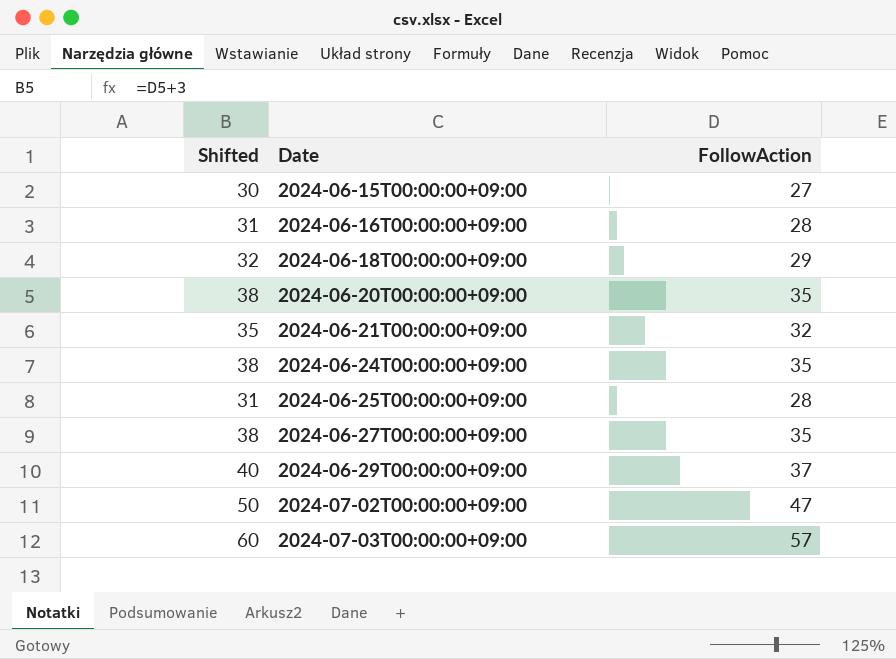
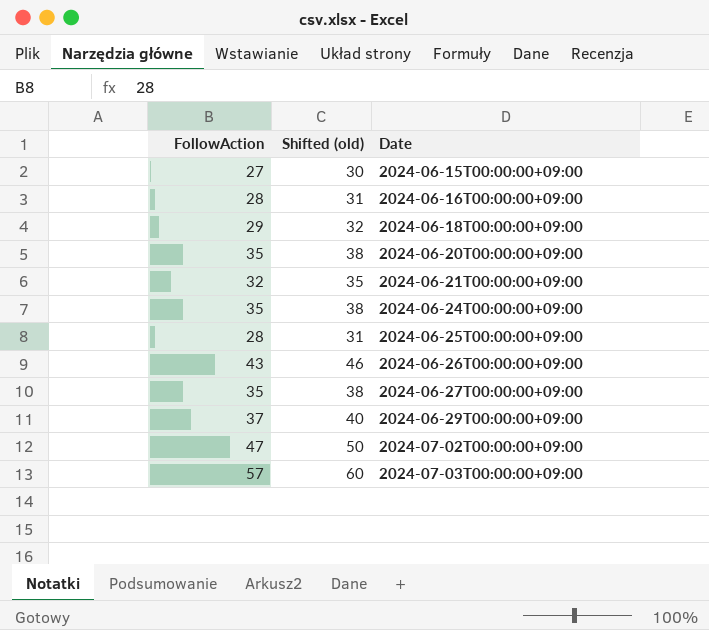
column FollowAction | position: 3 -> 1
column name: Shifted -> Shifted (old)
row 2024-06-26T00:00:00+09:00: none -> 43 | 46

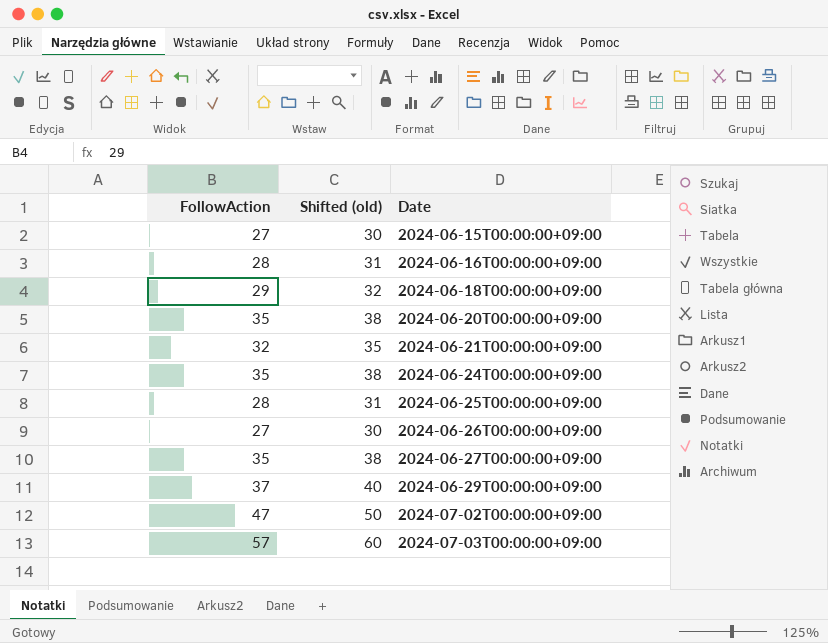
2024-06-26T00:00:00+09:00 | FollowAction: 43 -> 27
2024-06-26T00:00:00+09:00 | Shifted (old): 46 -> 30

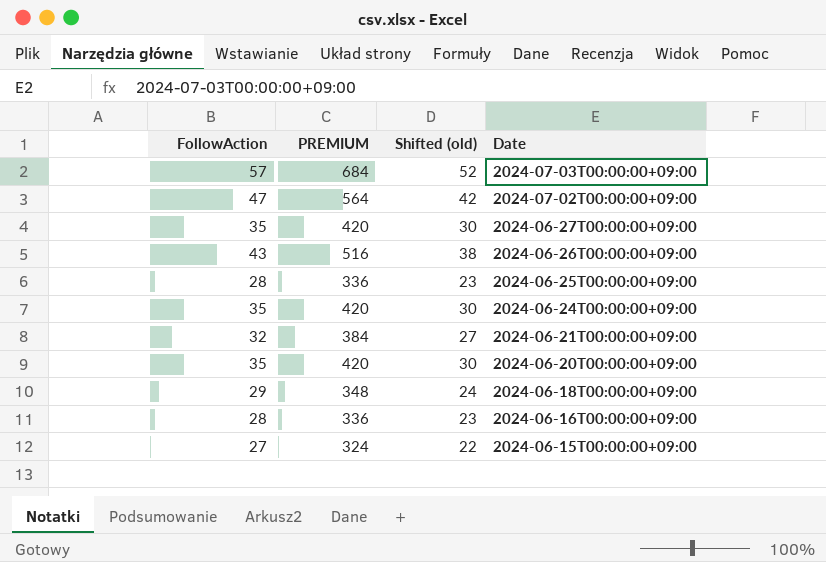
row order: Date ascending -> Date descending
column PREMIUM | formula: none -> [FollowAction] * 12
column Shifted (old) | formula: [FollowAction] + 3 -> [FollowAction] - 5
row 2024-06-29T00:00:00+09:00: 37 | 40 -> none
2024-06-26T00:00:00+09:00 | FollowAction: 27 -> 43

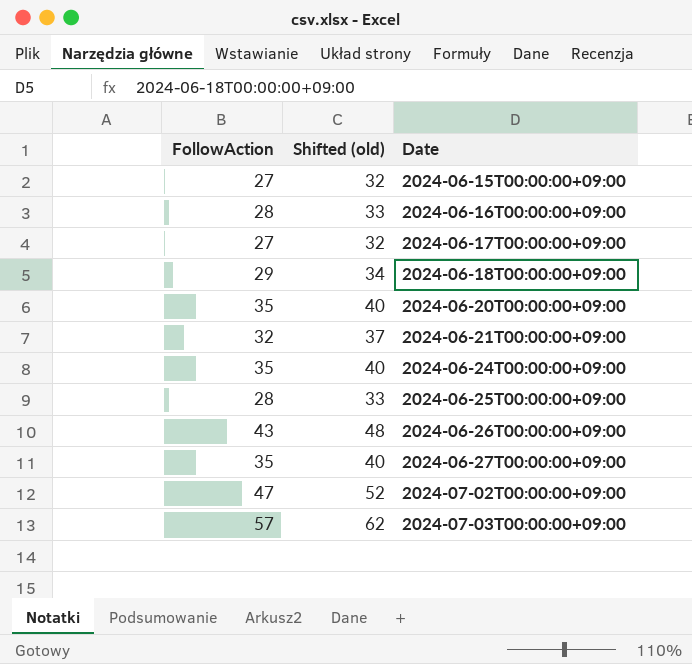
row order: Date descending -> Date ascending
column PREMIUM | formula: [FollowAction] * 12 -> none
column Shifted (old) | formula: [FollowAction] - 5 -> [FollowAction] + 5
row 2024-06-17T00:00:00+09:00: none -> 27 | 32

